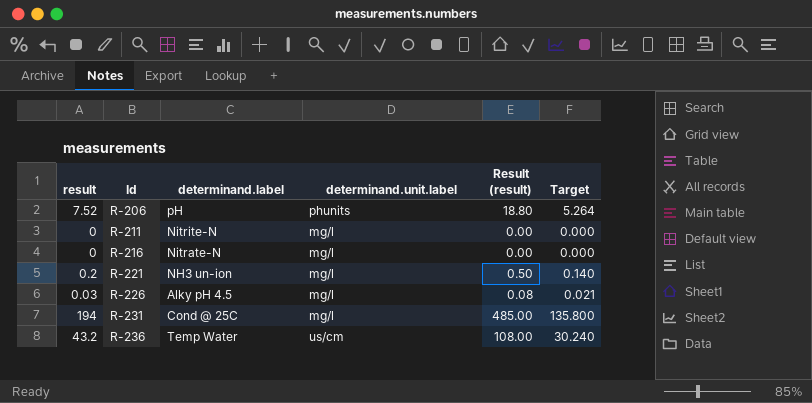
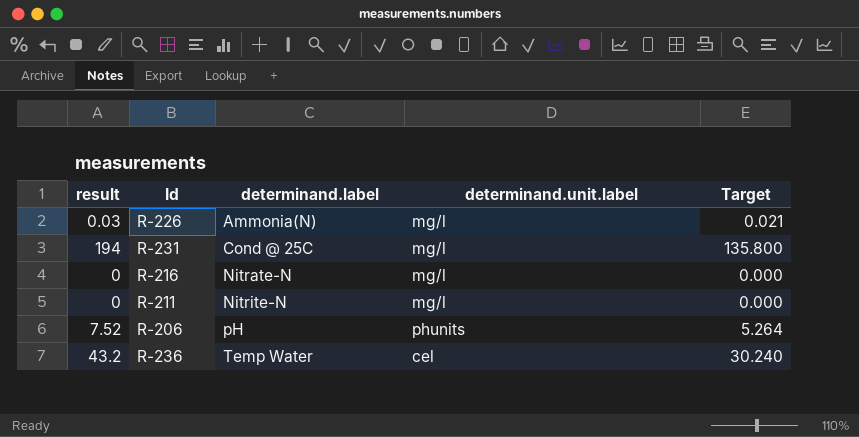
row order: Id ascending -> determinand.label ascending
column Result (result) | formula: [result] * 2.5 -> none
row R-221: 0.2 | NH3 un-ion | mg/l | 0.50 | 0.140 -> none
R-226 | determinand.label: Alky pH 4.5 -> Ammonia(N)
R-236 | determinand.unit.label: us/cm -> cel

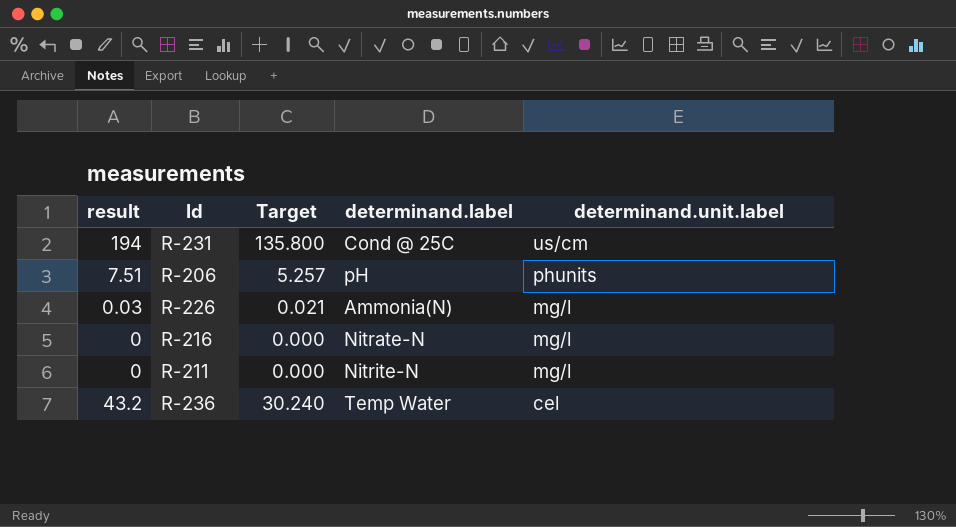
row order: determinand.label ascending -> determinand.unit.label descending
column Target | position: 5 -> 3
R-231 | determinand.unit.label: mg/l -> us/cm
R-206 | result: 7.52 -> 7.51
R-206 | Target: 5.264 -> 5.257

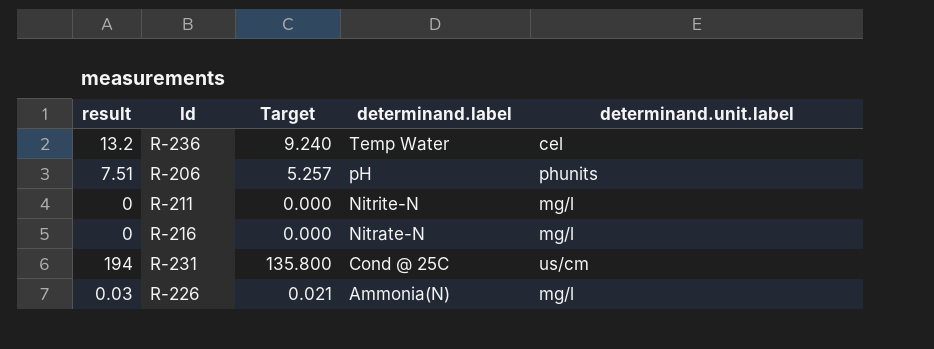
row order: determinand.unit.label descending -> determinand.label descending
R-236 | result: 43.2 -> 13.2
R-236 | Target: 30.240 -> 9.240

